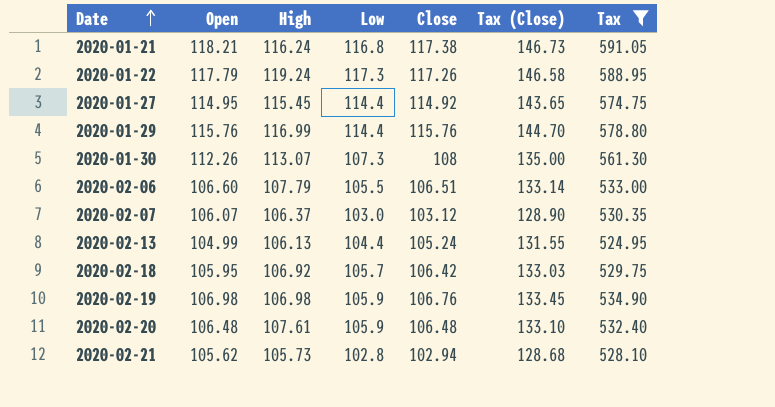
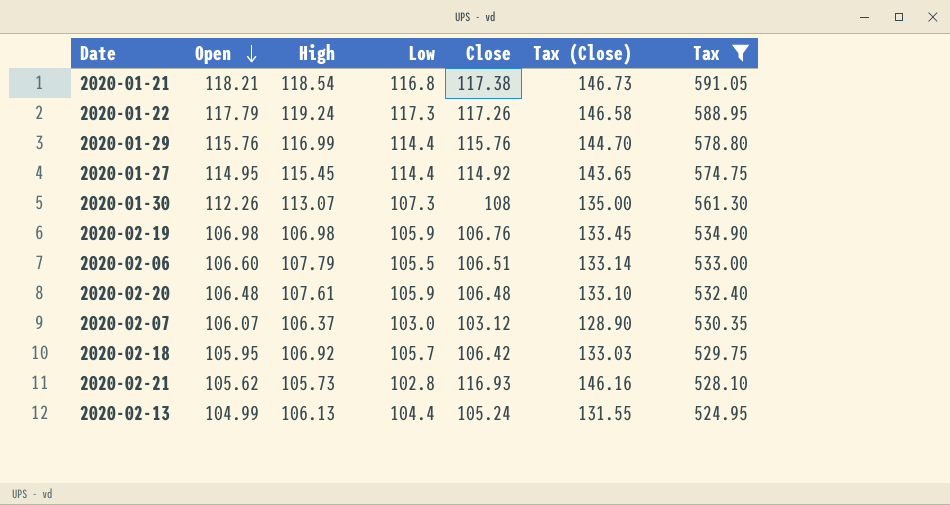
row order: Date ascending -> Open descending
2020-01-21 | High: 116.24 -> 118.54
2020-02-21 | Close: 102.94 -> 116.93
2020-02-21 | Tax (Close): 128.68 -> 146.16

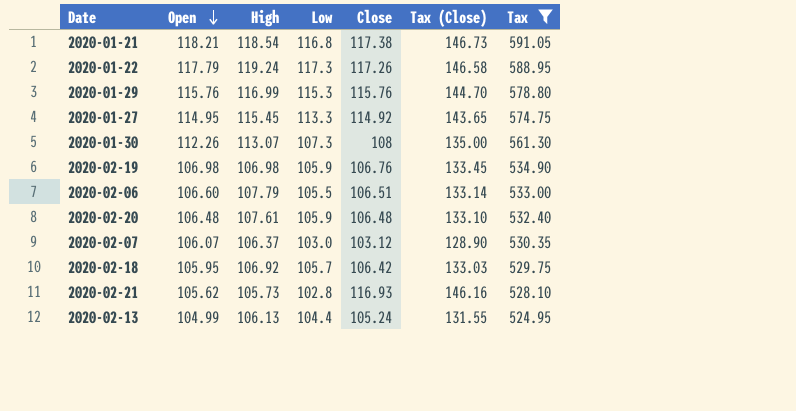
2020-01-29 | Low: 114.4 -> 115.3
2020-01-27 | Low: 114.4 -> 113.3

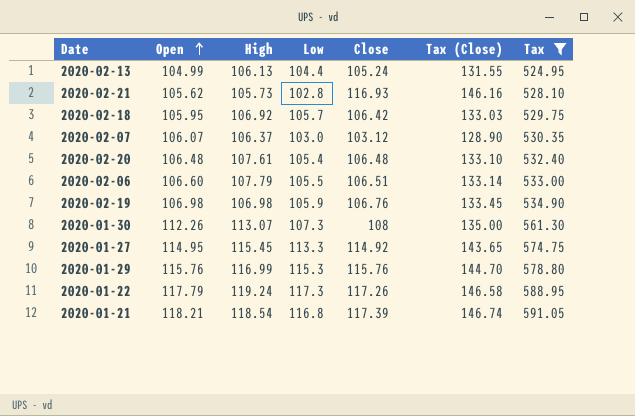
row order: Open descending -> Open ascending
2020-02-20 | Low: 105.9 -> 105.4
2020-01-21 | Close: 117.38 -> 117.39
2020-01-21 | Tax (Close): 146.73 -> 146.74

